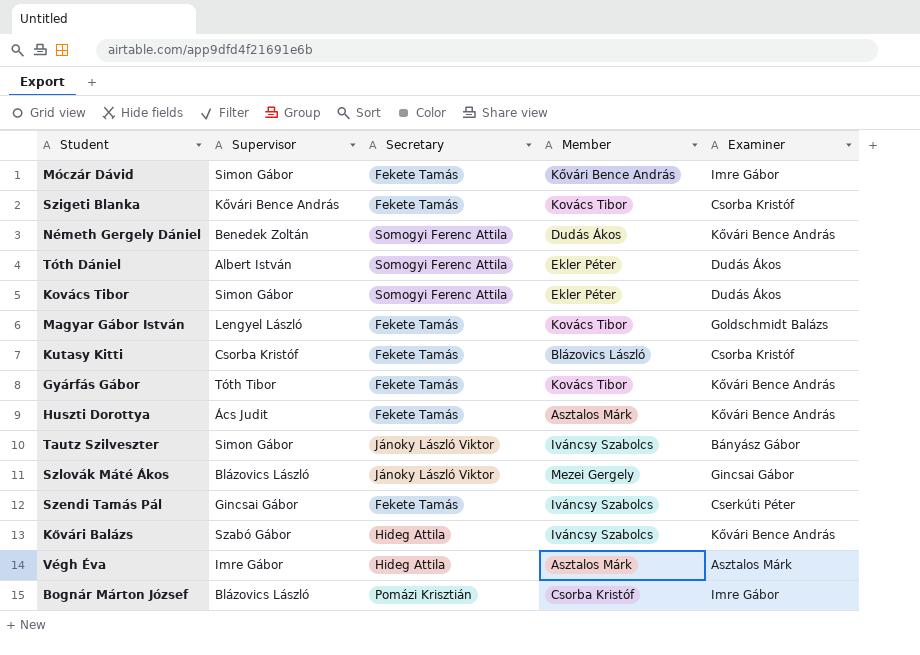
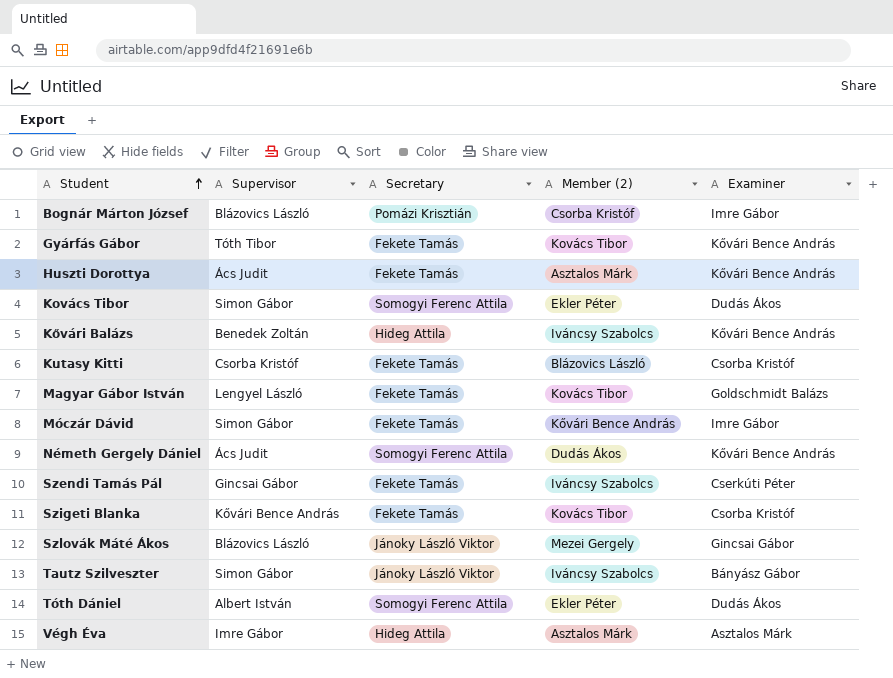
row order: none -> Student ascending
column name: Member -> Member (2)
Kővári Balázs | Supervisor: Szabó Gábor -> Benedek Zoltán
Németh Gergely Dániel | Supervisor: Benedek Zoltán -> Ács Judit

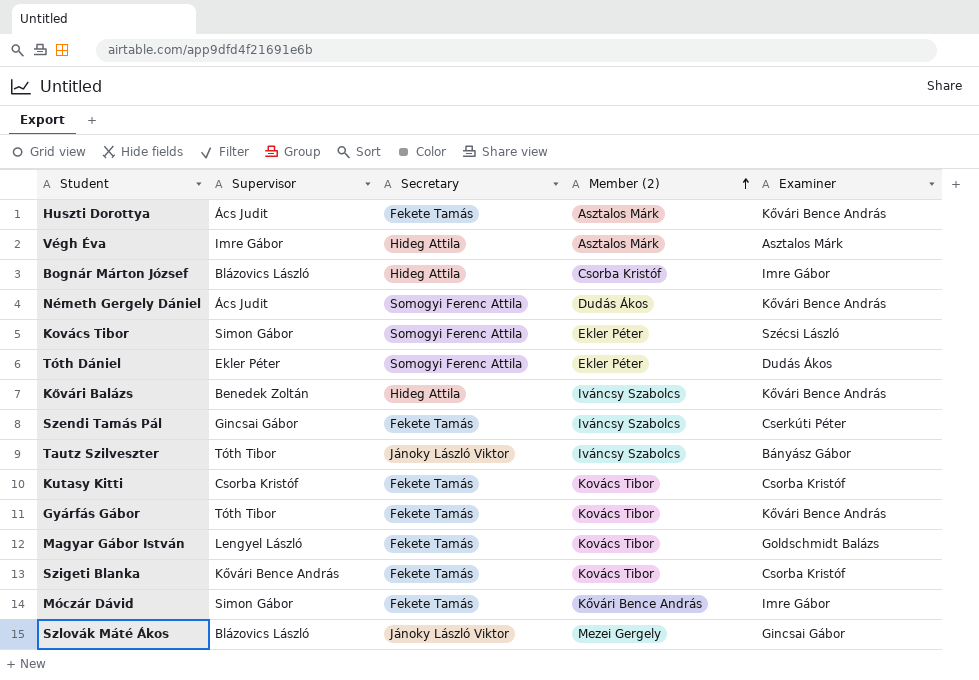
row order: Student ascending -> Member (2) ascending
Bognár Márton József | Secretary: Pomázi Krisztián -> Hideg Attila
Kovács Tibor | Examiner: Dudás Ákos -> Szécsi László
Tóth Dániel | Supervisor: Albert István -> Ekler Péter
Tautz Szilveszter | Supervisor: Simon Gábor -> Tóth Tibor
Kutasy Kitti | Member (2): Blázovics László -> Kovács Tibor

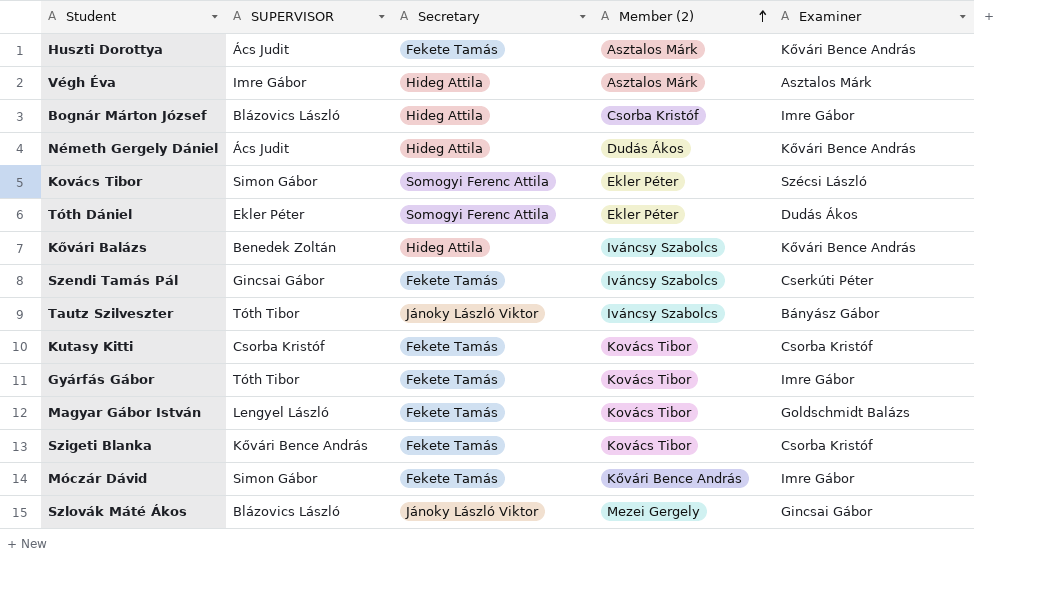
column name: Supervisor -> SUPERVISOR
Németh Gergely Dániel | Secretary: Somogyi Ferenc Attila -> Hideg Attila
Gyárfás Gábor | Examiner: Kővári Bence András -> Imre Gábor

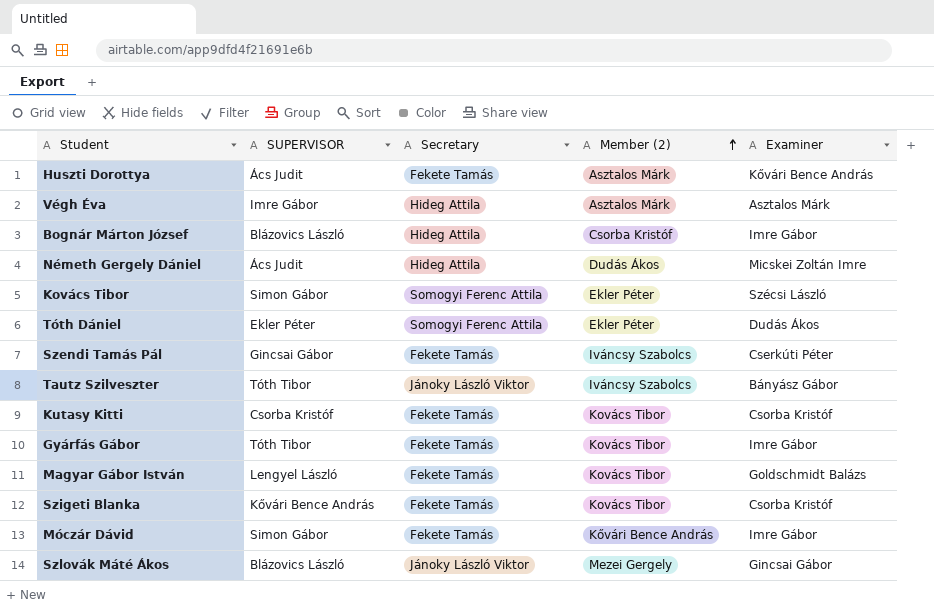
row Kővári Balázs: Benedek Zoltán | Hideg Attila | Iváncsy Szabolcs | Kővári Bence András -> none
Németh Gergely Dániel | Examiner: Kővári Bence András -> Micskei Zoltán Imre

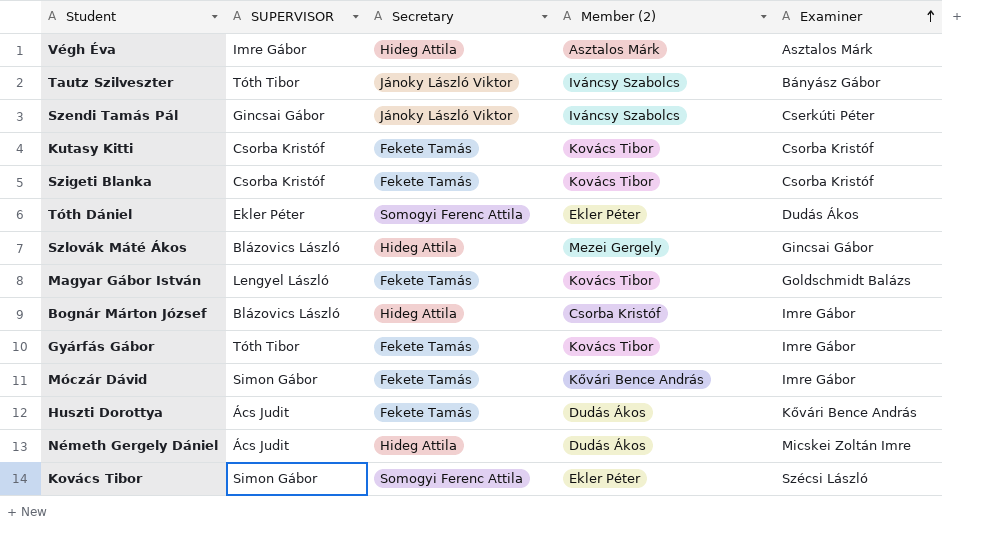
row order: Member (2) ascending -> Examiner ascending
Szendi Tamás Pál | Secretary: Fekete Tamás -> Jánoky László Viktor
Szigeti Blanka | SUPERVISOR: Kővári Bence András -> Csorba Kristóf
Szlovák Máté Ákos | Secretary: Jánoky László Viktor -> Hideg Attila
Huszti Dorottya | Member (2): Asztalos Márk -> Dudás Ákos

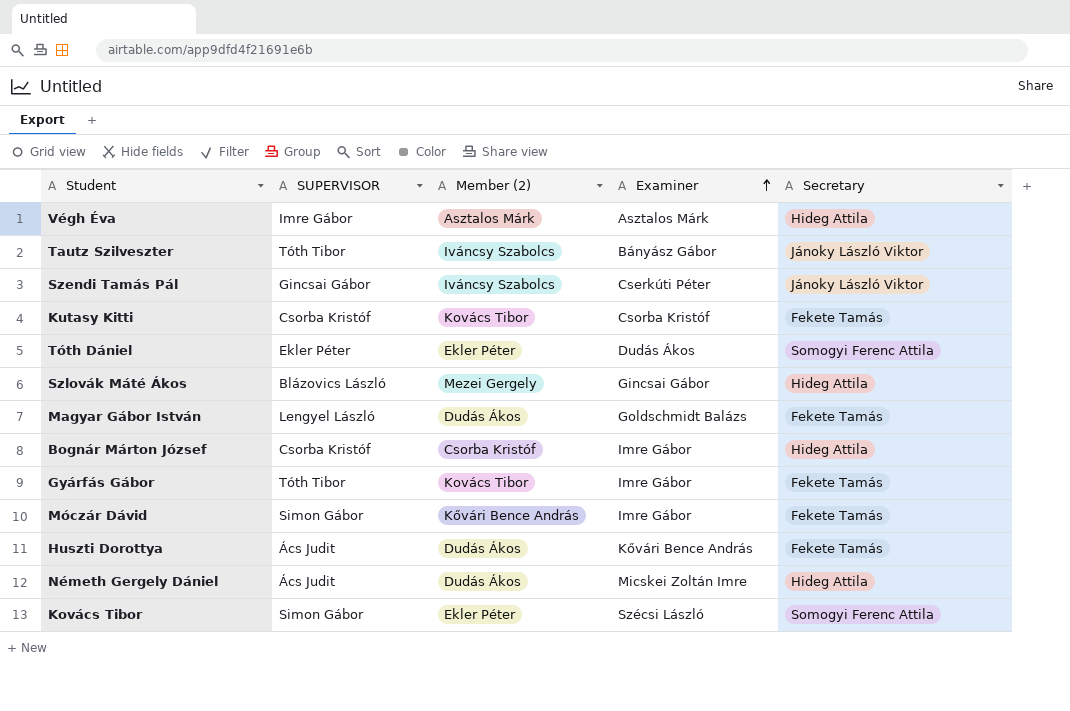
column Secretary | position: 3 -> 5
row Szigeti Blanka: Csorba Kristóf | Fekete Tamás | Kovács Tibor | Csorba Kristóf -> none
Magyar Gábor István | Member (2): Kovács Tibor -> Dudás Ákos
Bognár Márton József | SUPERVISOR: Blázovics László -> Csorba Kristóf

